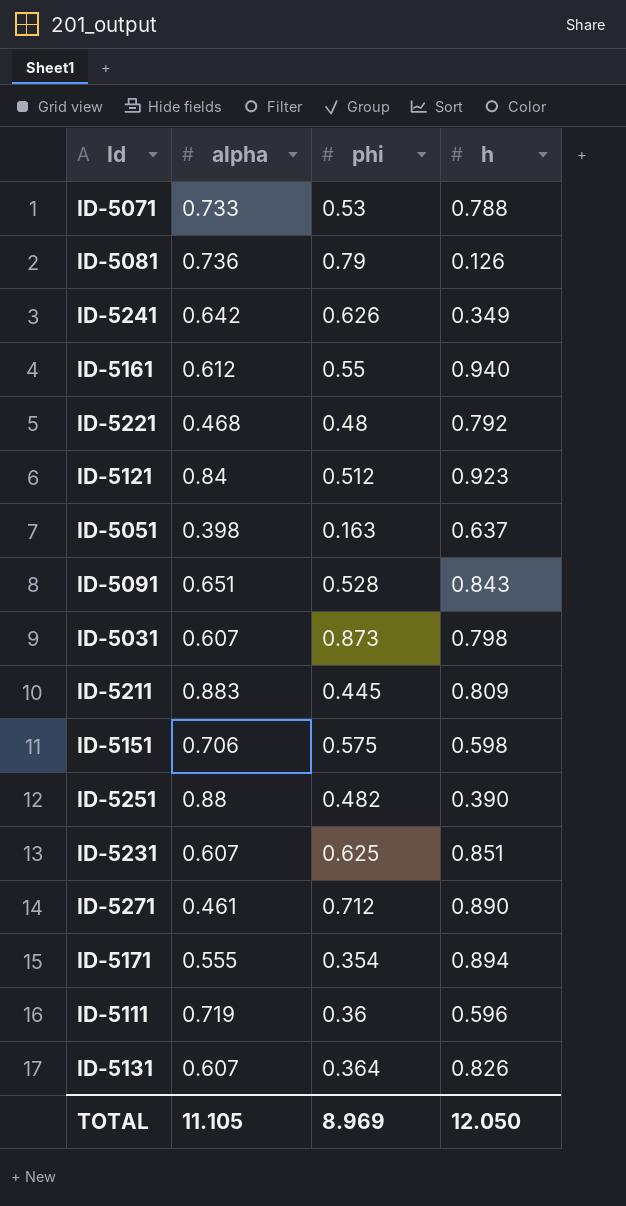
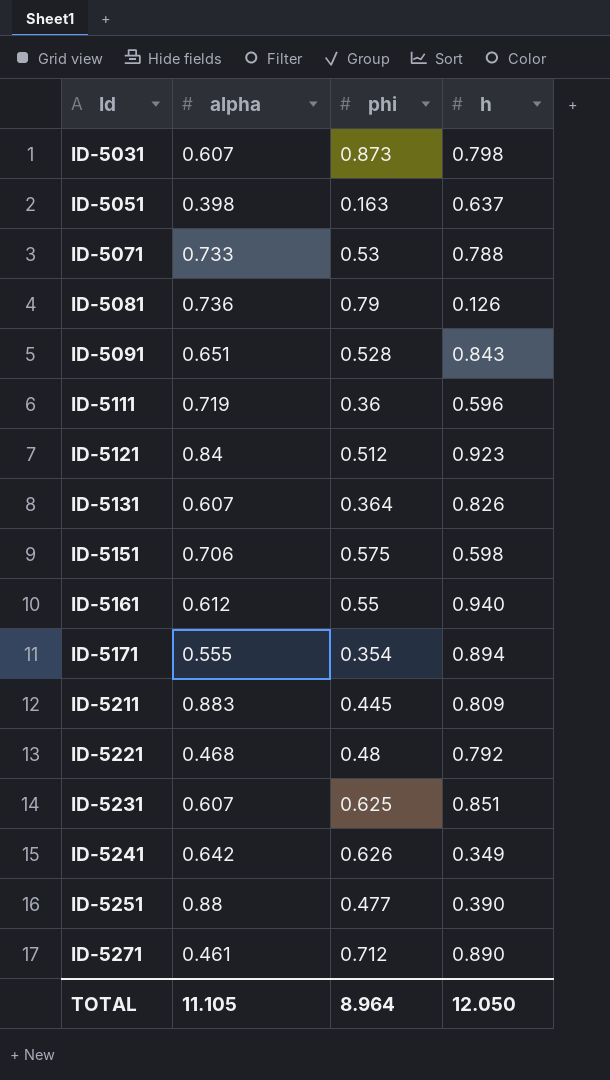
row order: none -> Id ascending
ID-5251 | phi: 0.482 -> 0.477
TOTAL | phi: 8.969 -> 8.964

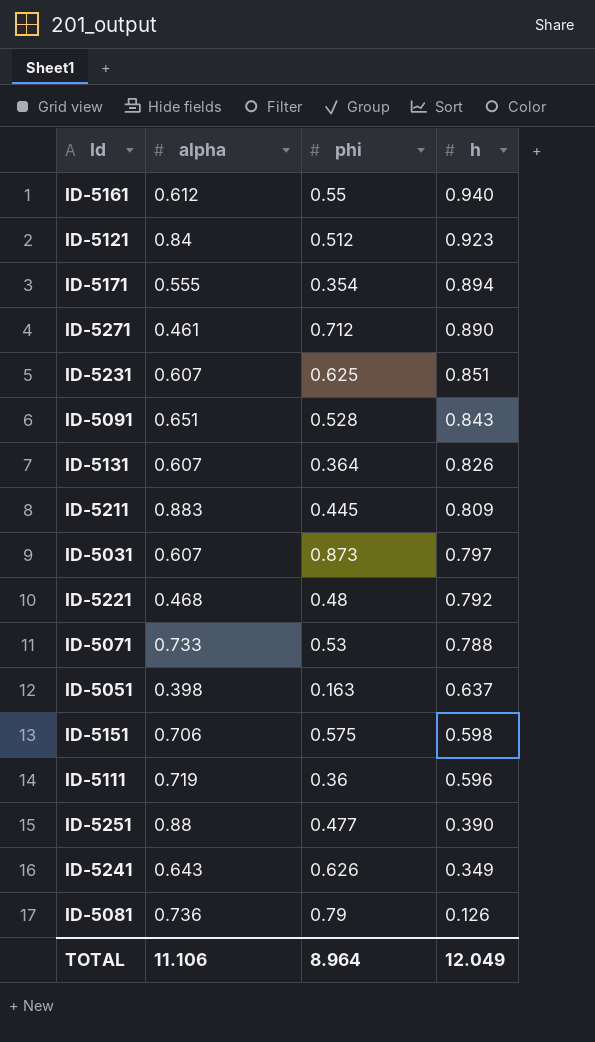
row order: Id ascending -> h descending
ID-5031 | h: 0.798 -> 0.797
ID-5241 | alpha: 0.642 -> 0.643
TOTAL | alpha: 11.105 -> 11.106
TOTAL | h: 12.050 -> 12.049

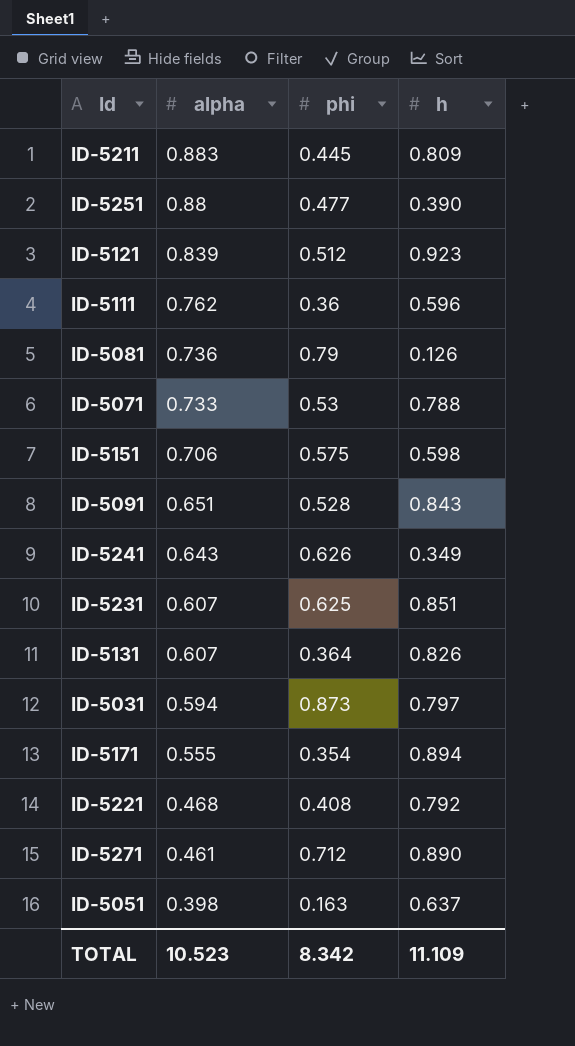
row order: h descending -> alpha descending
row ID-5161: 0.612 | 0.55 | 0.940 -> none
ID-5121 | alpha: 0.84 -> 0.839
ID-5111 | alpha: 0.719 -> 0.762
ID-5031 | alpha: 0.607 -> 0.594
ID-5221 | phi: 0.48 -> 0.408
TOTAL | alpha: 11.106 -> 10.523
TOTAL | phi: 8.964 -> 8.342
TOTAL | h: 12.049 -> 11.109

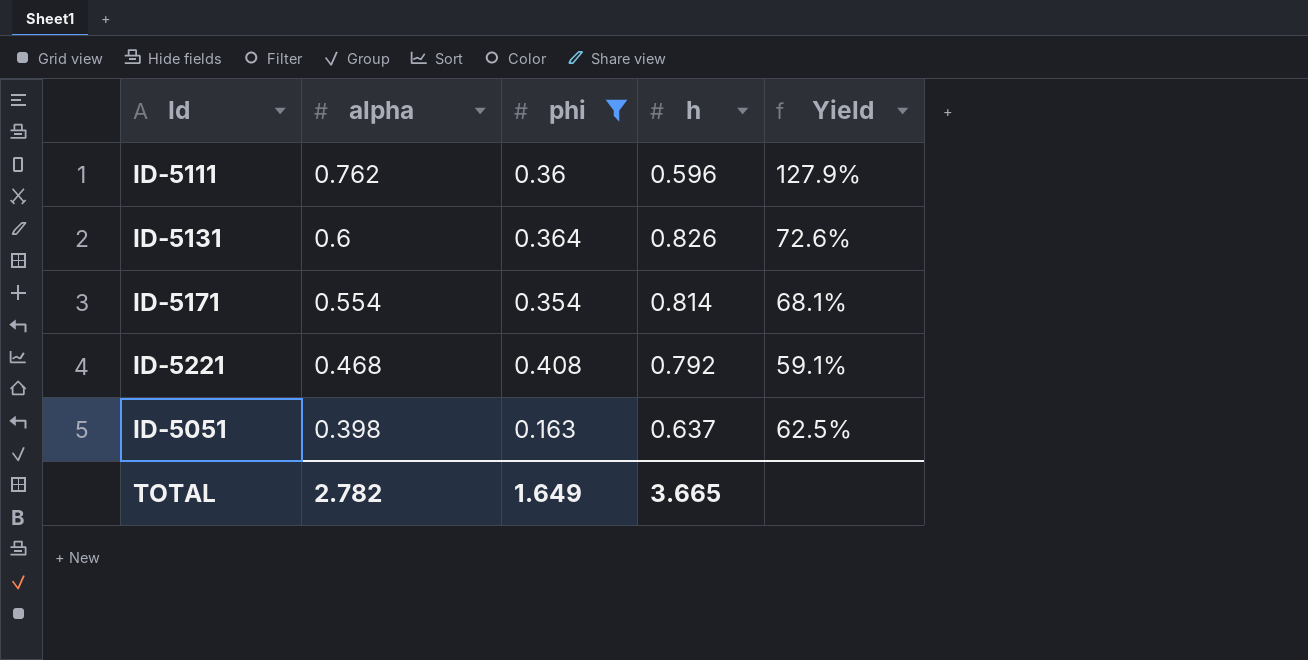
filter: none -> phi <= 0.408
column Yield | formula: none -> [alpha] / [h]
ID-5131 | alpha: 0.607 -> 0.6
ID-5171 | alpha: 0.555 -> 0.554
ID-5171 | h: 0.894 -> 0.814
TOTAL | alpha: 10.523 -> 2.782
TOTAL | phi: 8.342 -> 1.649
TOTAL | h: 11.109 -> 3.665

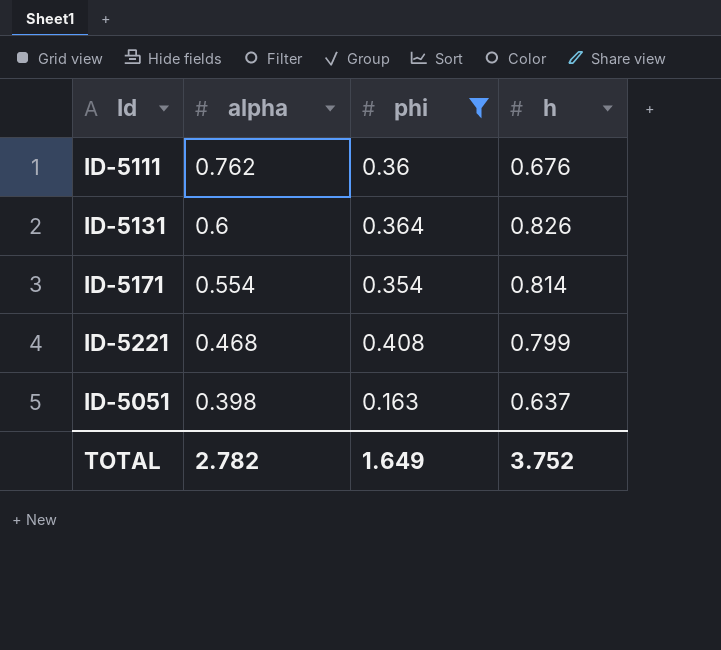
column Yield | formula: [alpha] / [h] -> none
ID-5111 | h: 0.596 -> 0.676
ID-5221 | h: 0.792 -> 0.799
TOTAL | h: 3.665 -> 3.752

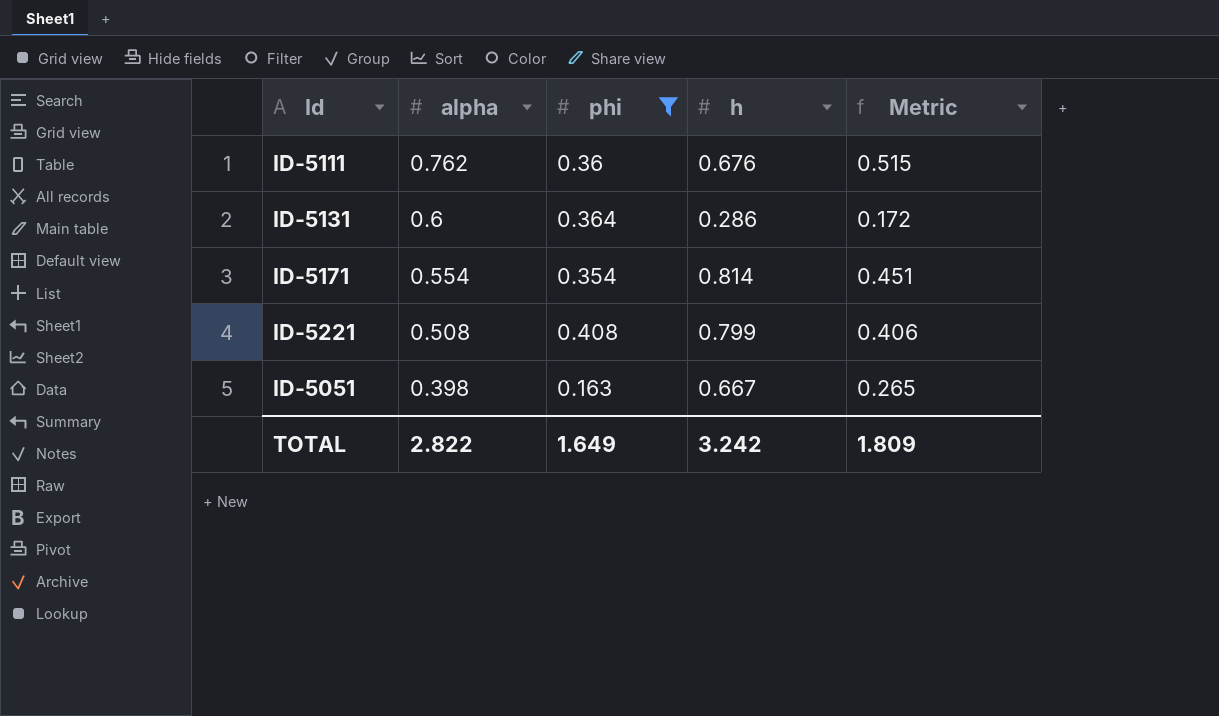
column Metric | formula: none -> [alpha] * [h]
ID-5131 | h: 0.826 -> 0.286
ID-5221 | alpha: 0.468 -> 0.508
ID-5051 | h: 0.637 -> 0.667
TOTAL | alpha: 2.782 -> 2.822
TOTAL | h: 3.752 -> 3.242

